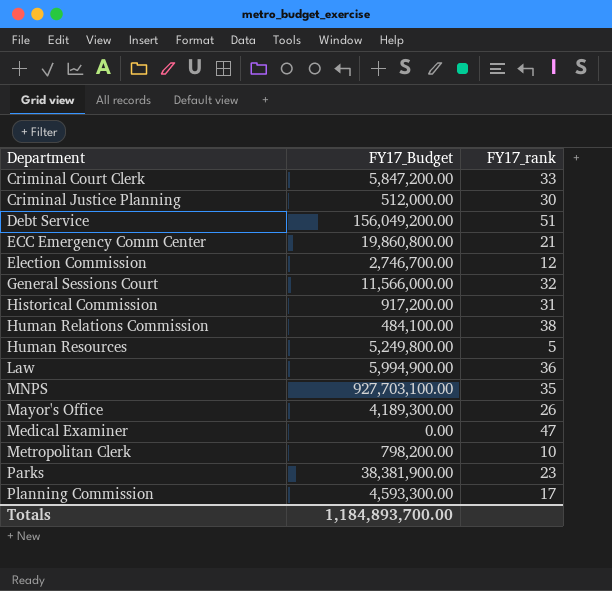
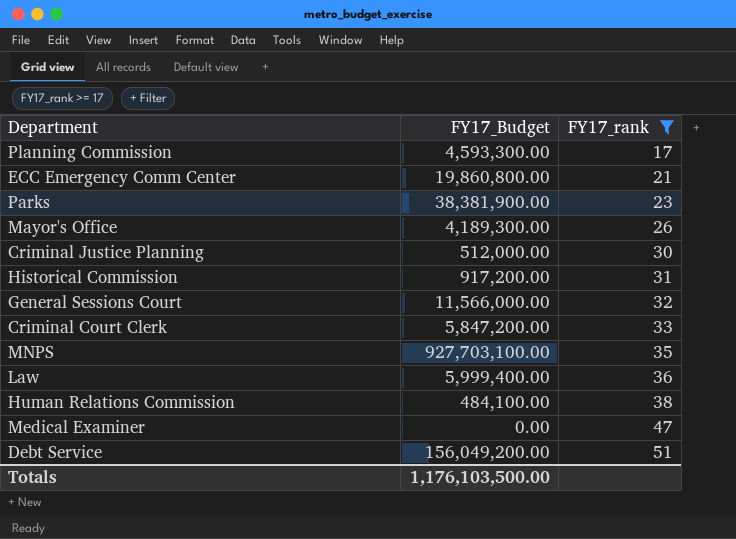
filter: none -> FY17_rank >= 17
row order: none -> FY17_rank ascending
Law | FY17_Budget: 5,994,900.00 -> 5,999,400.00
Totals | FY17_Budget: 1,184,893,700.00 -> 1,176,103,500.00

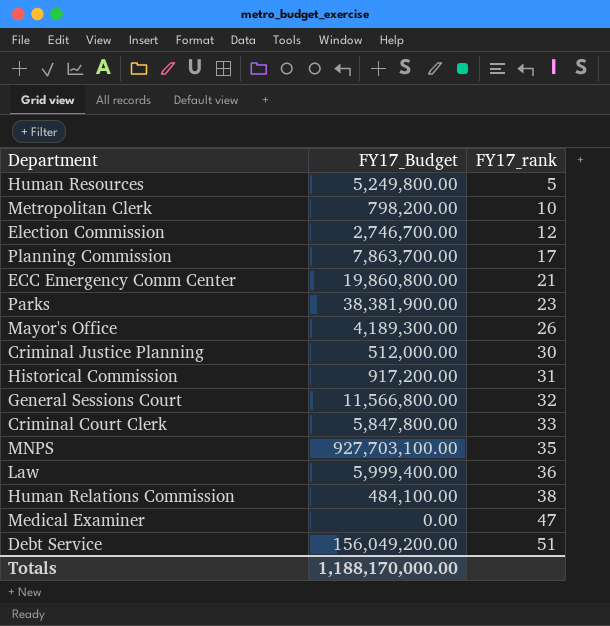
filter: FY17_rank >= 17 -> none
Planning Commission | FY17_Budget: 4,593,300.00 -> 7,863,700.00
General Sessions Court | FY17_Budget: 11,566,000.00 -> 11,566,800.00
Criminal Court Clerk | FY17_Budget: 5,847,200.00 -> 5,847,800.00
Totals | FY17_Budget: 1,176,103,500.00 -> 1,188,170,000.00

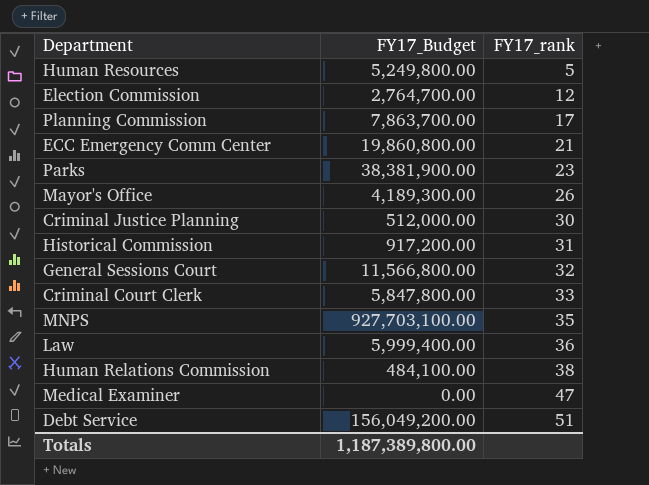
row Metropolitan Clerk: 798,200.00 | 10 -> none
Election Commission | FY17_Budget: 2,746,700.00 -> 2,764,700.00
Totals | FY17_Budget: 1,188,170,000.00 -> 1,187,389,800.00

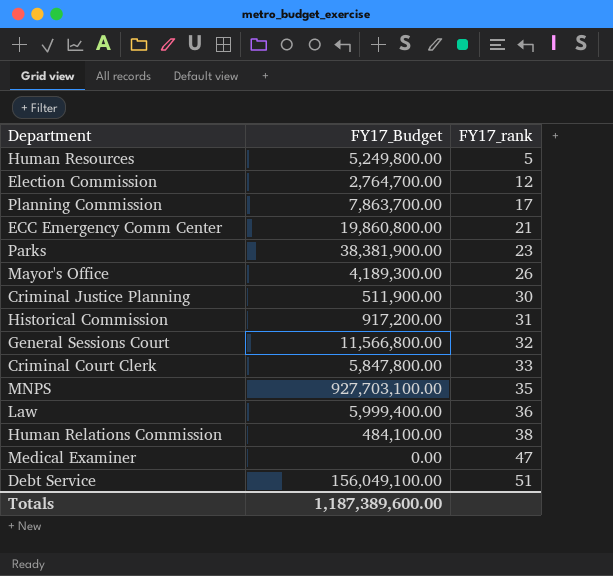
Criminal Justice Planning | FY17_Budget: 512,000.00 -> 511,900.00
Debt Service | FY17_Budget: 156,049,200.00 -> 156,049,100.00
Totals | FY17_Budget: 1,187,389,800.00 -> 1,187,389,600.00

